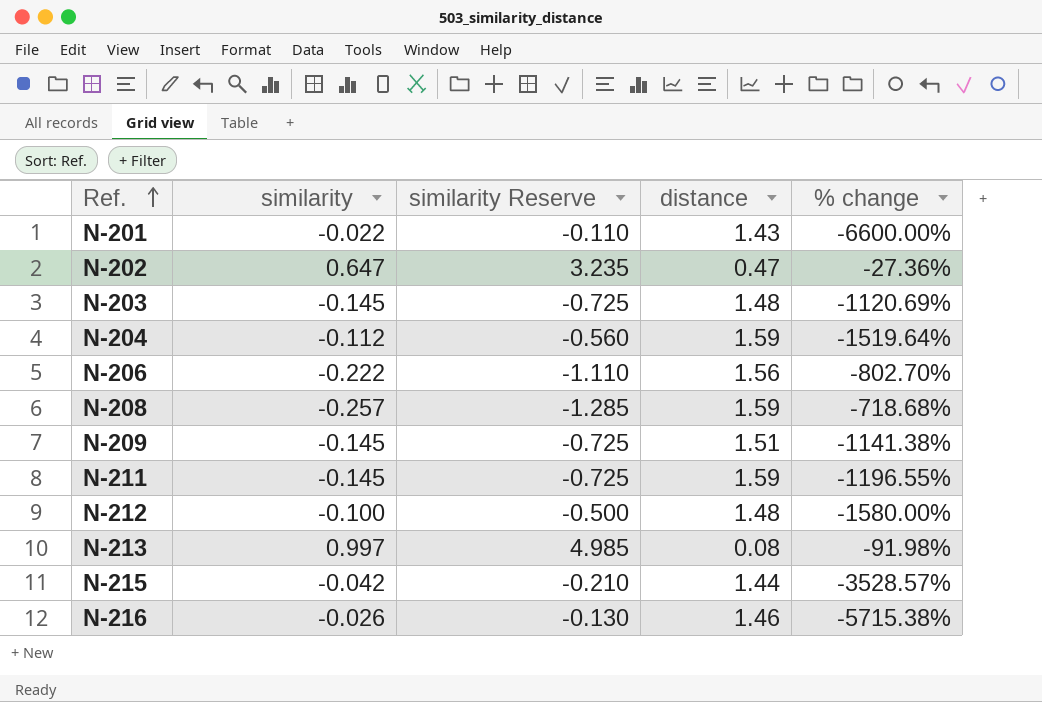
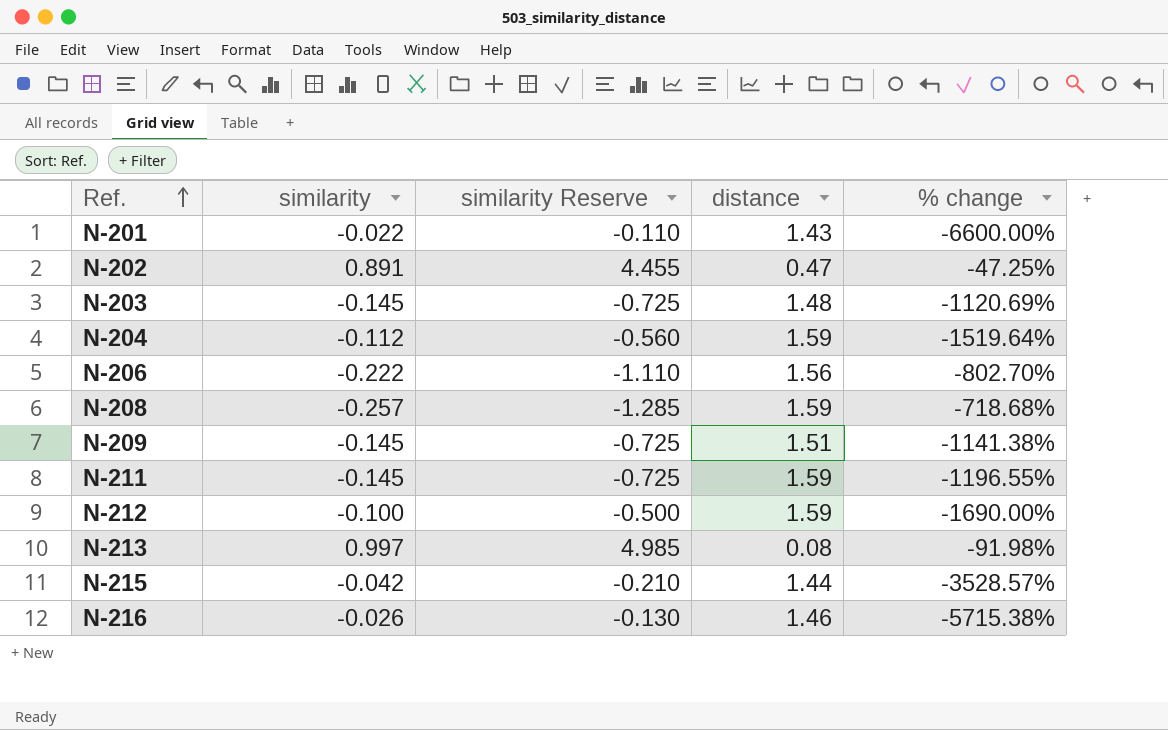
N-202 | similarity: 0.647 -> 0.891
N-202 | similarity Reserve: 3.235 -> 4.455
N-202 | % change: -27.36% -> -47.25%
N-212 | distance: 1.48 -> 1.59
N-212 | % change: -1580.00% -> -1690.00%

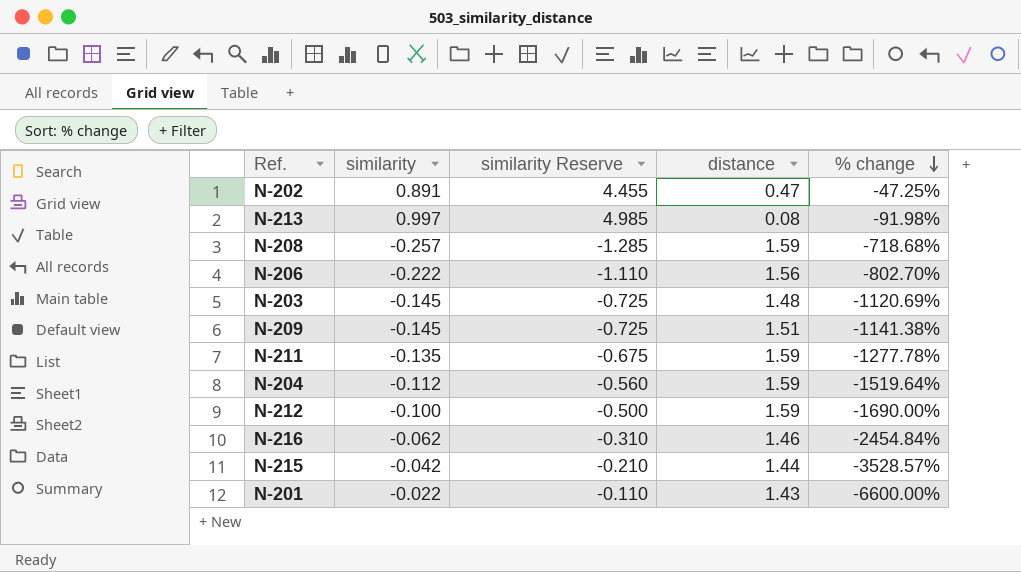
row order: Ref. ascending -> % change descending
N-211 | similarity: -0.145 -> -0.135
N-211 | similarity Reserve: -0.725 -> -0.675
N-211 | % change: -1196.55% -> -1277.78%
N-216 | similarity: -0.026 -> -0.062
N-216 | similarity Reserve: -0.130 -> -0.310
N-216 | % change: -5715.38% -> -2454.84%

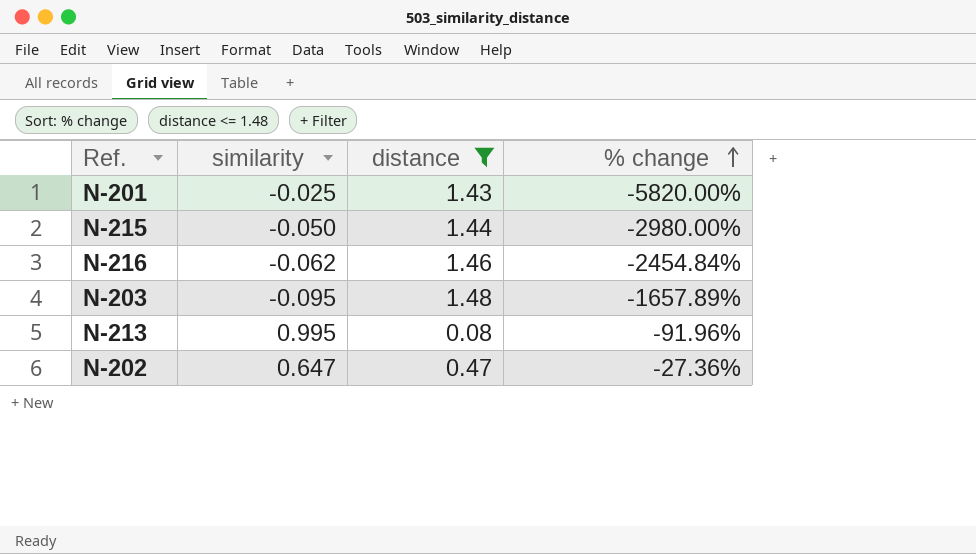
filter: none -> distance <= 1.48
row order: % change descending -> % change ascending
column similarity Reserve | formula: [similarity] * 5 -> none
N-201 | similarity: -0.022 -> -0.025
N-201 | % change: -6600.00% -> -5820.00%
N-215 | similarity: -0.042 -> -0.050
N-215 | % change: -3528.57% -> -2980.00%
N-203 | similarity: -0.145 -> -0.095
N-203 | % change: -1120.69% -> -1657.89%
N-213 | similarity: 0.997 -> 0.995
N-213 | % change: -91.98% -> -91.96%
N-202 | similarity: 0.891 -> 0.647
N-202 | % change: -47.25% -> -27.36%

